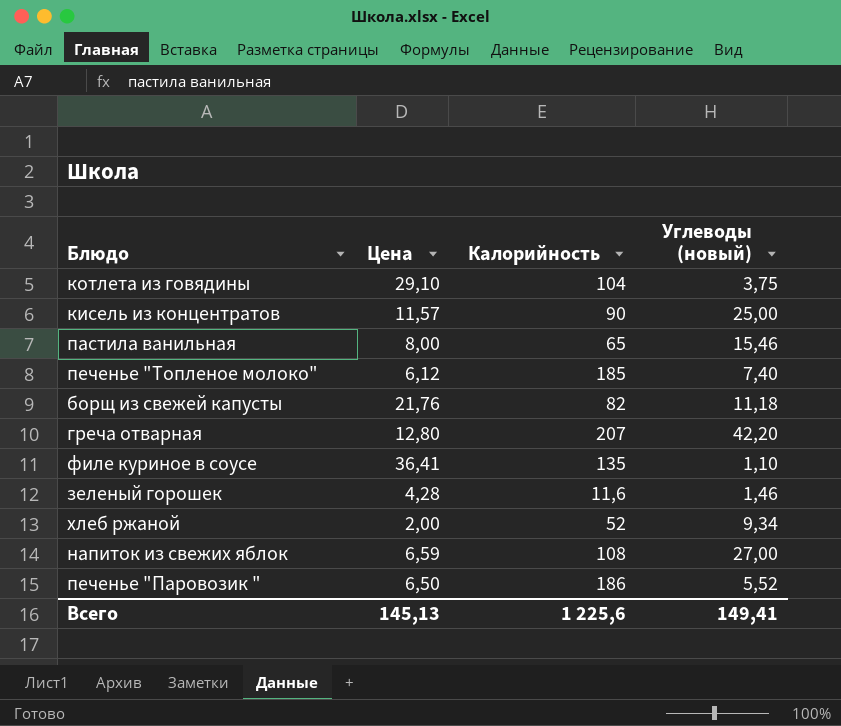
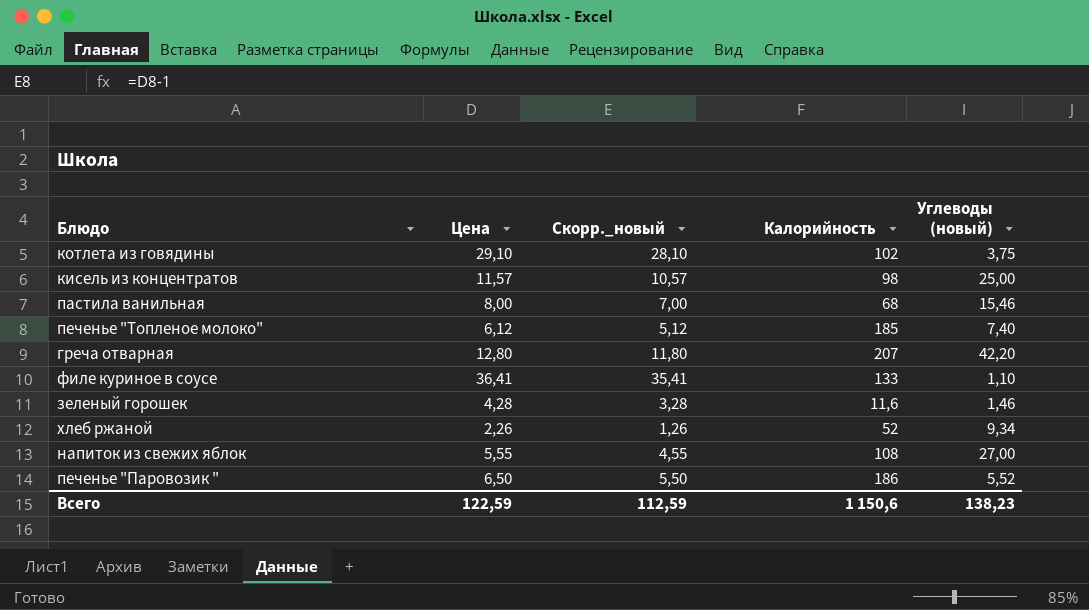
column Скорр._новый | formula: none -> [Цена] - 1
row борщ из свежей капусты: 21,76 | 82 | 11,18 -> none
котлета из говядины | Калорийность: 104 -> 102
кисель из концентратов | Калорийность: 90 -> 98
пастила ванильная | Калорийность: 65 -> 68
филе куриное в соусе | Калорийность: 135 -> 133
хлеб ржаной | Цена: 2,00 -> 2,26
напиток из свежих яблок | Цена: 6,59 -> 5,55
Всего | Цена: 145,13 -> 122,59
Всего | Калорийность: 1 225,6 -> 1 150,6
Всего | Углеводы (новый): 149,41 -> 138,23

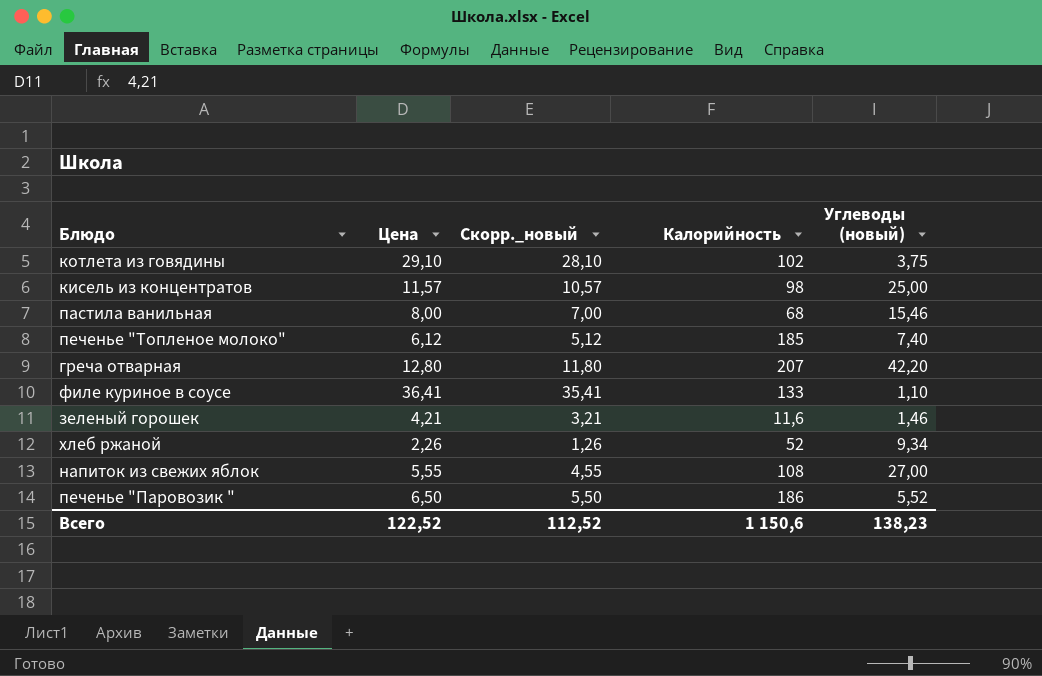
зеленый горошек | Цена: 4,28 -> 4,21
зеленый горошек | Скорр._новый: 3,28 -> 3,21
Всего | Цена: 122,59 -> 122,52
Всего | Скорр._новый: 112,59 -> 112,52

